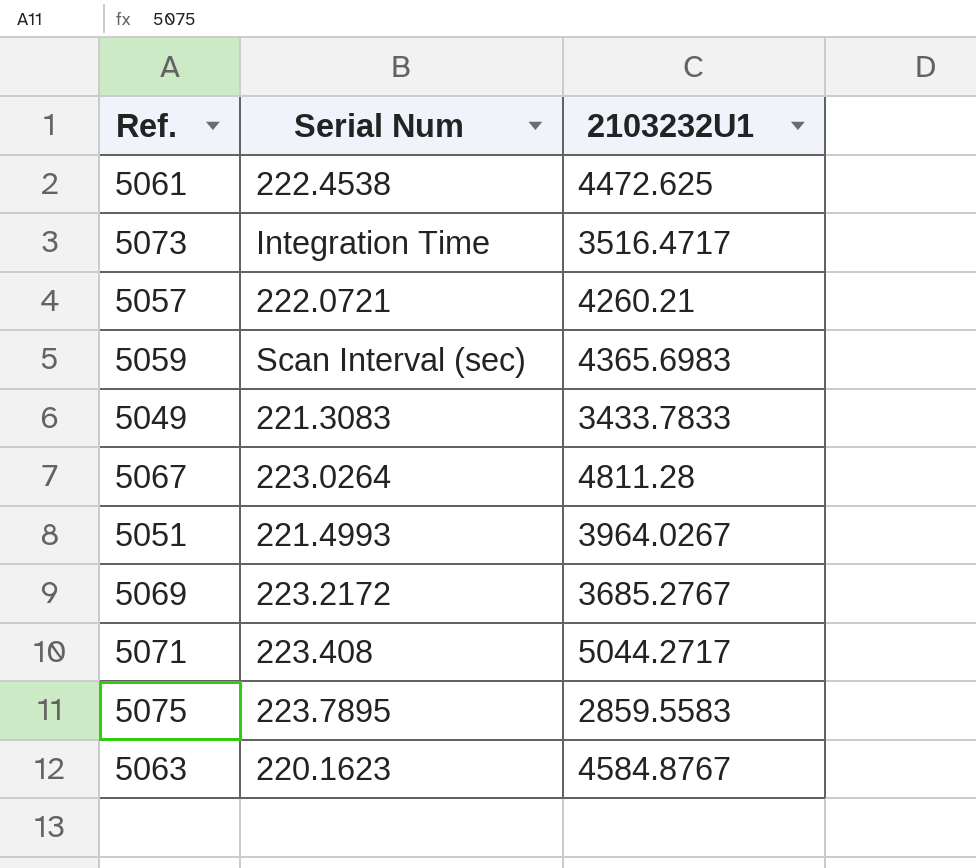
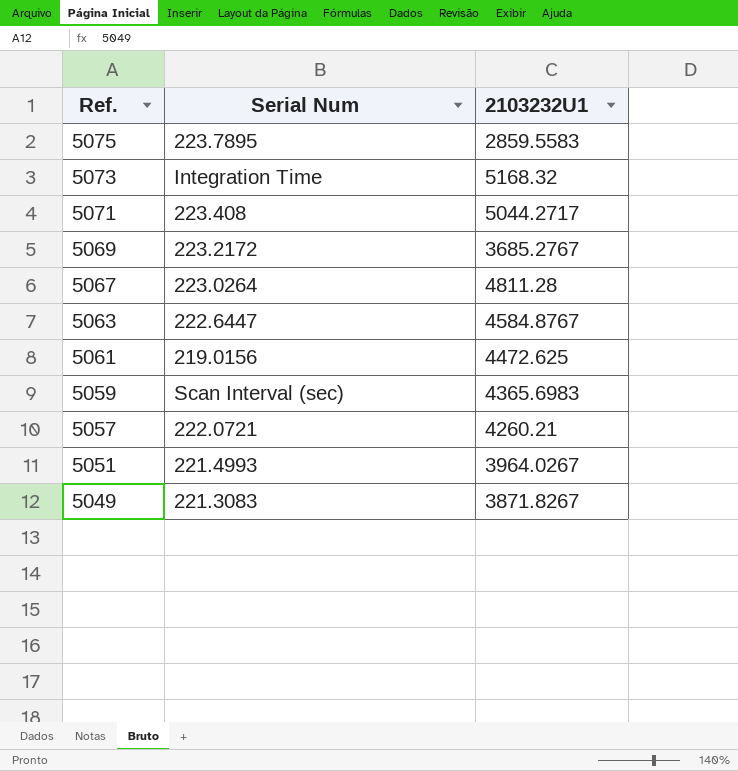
row order: none -> Ref. descending
5073 | 2103232U1: 3516.4717 -> 5168.32
5063 | Serial Num: 220.1623 -> 222.6447
5061 | Serial Num: 222.4538 -> 219.0156
5049 | 2103232U1: 3433.7833 -> 3871.8267

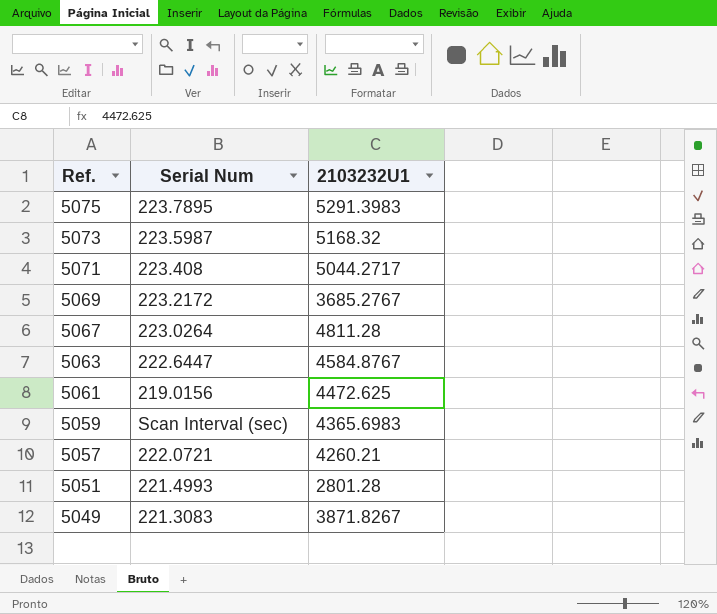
5075 | 2103232U1: 2859.5583 -> 5291.3983
5073 | Serial Num: Integration Time -> 223.5987
5051 | 2103232U1: 3964.0267 -> 2801.28

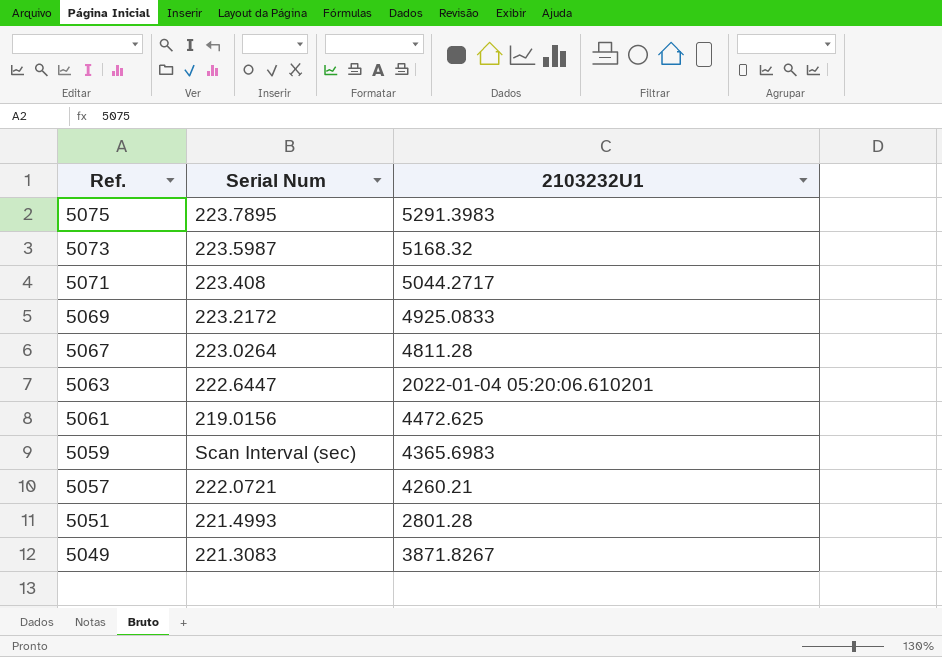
5069 | 2103232U1: 3685.2767 -> 4925.0833
5063 | 2103232U1: 4584.8767 -> 2022-01-04 05:20:06.610201

